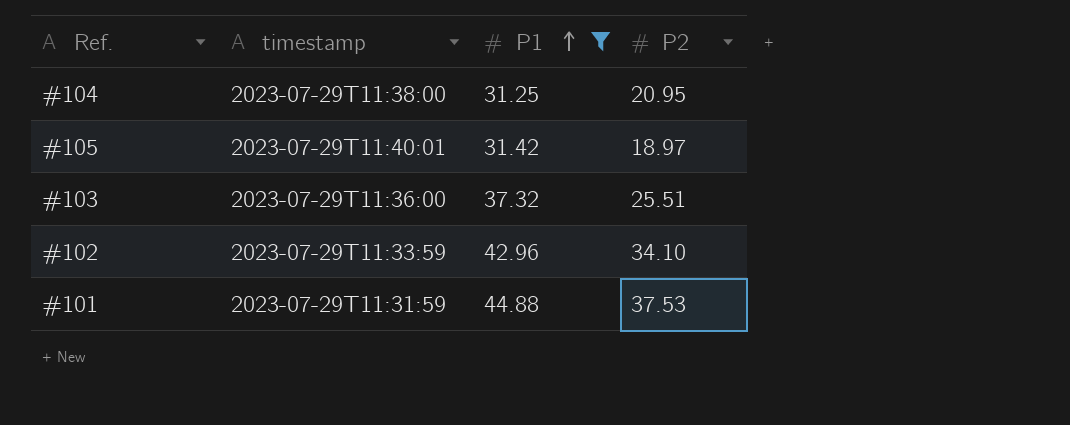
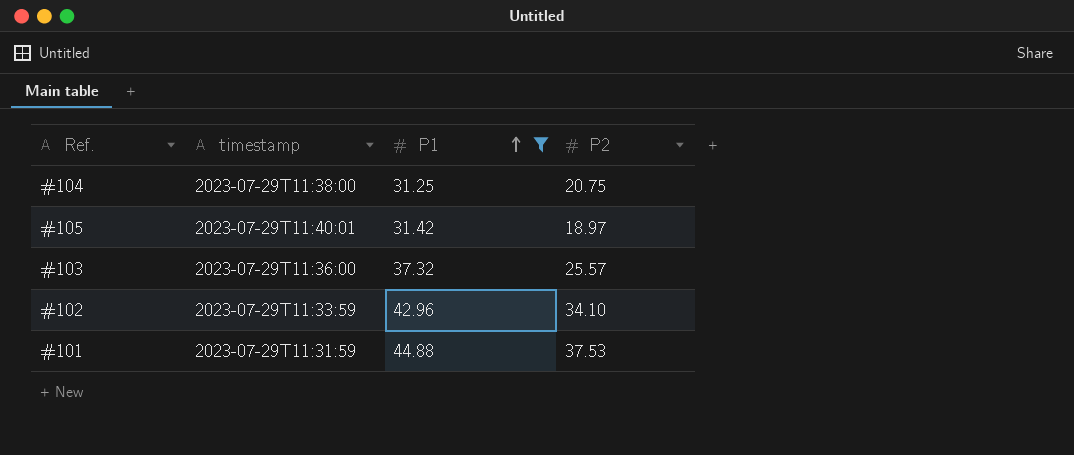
#104 | P2: 20.95 -> 20.75
#103 | P2: 25.51 -> 25.57

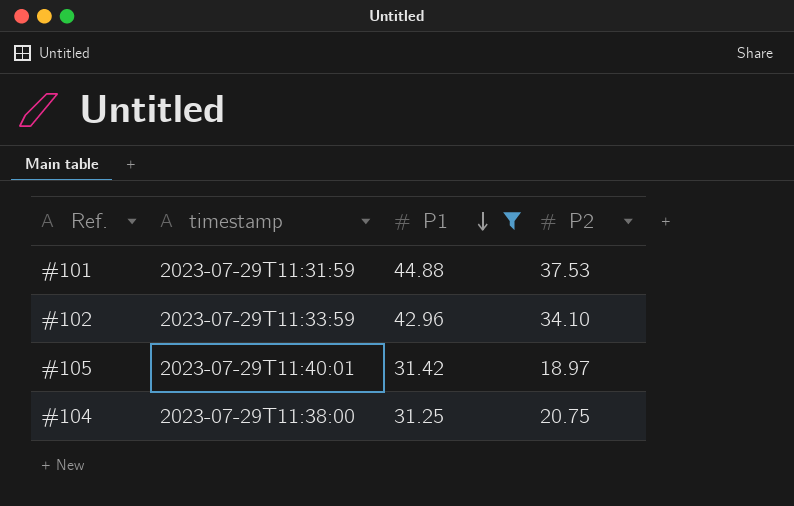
row order: P1 ascending -> P1 descending
row #103: 2023-07-29T11:36:00 | 37.32 | 25.57 -> none

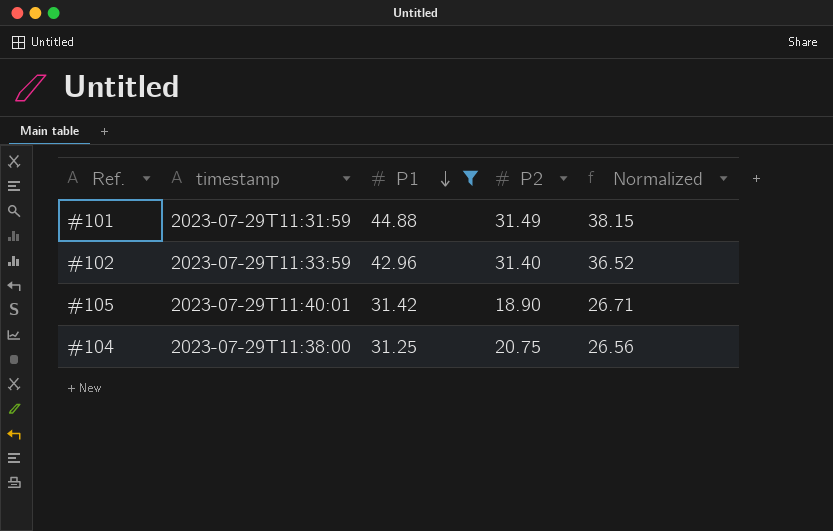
column Normalized | formula: none -> [P1] * 0.85
#101 | P2: 37.53 -> 31.49
#102 | P2: 34.10 -> 31.40
#105 | P2: 18.97 -> 18.90

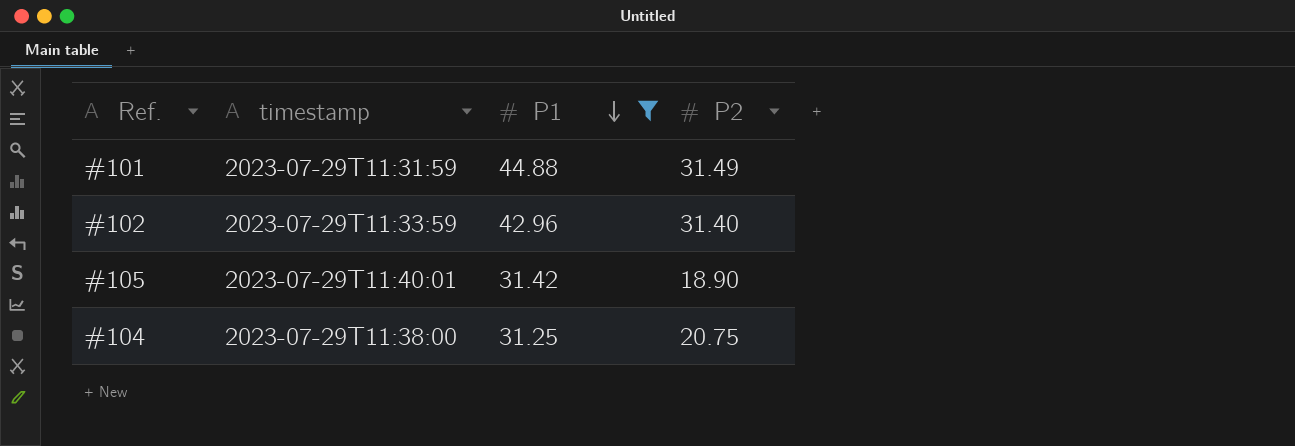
column Normalized | formula: [P1] * 0.85 -> none

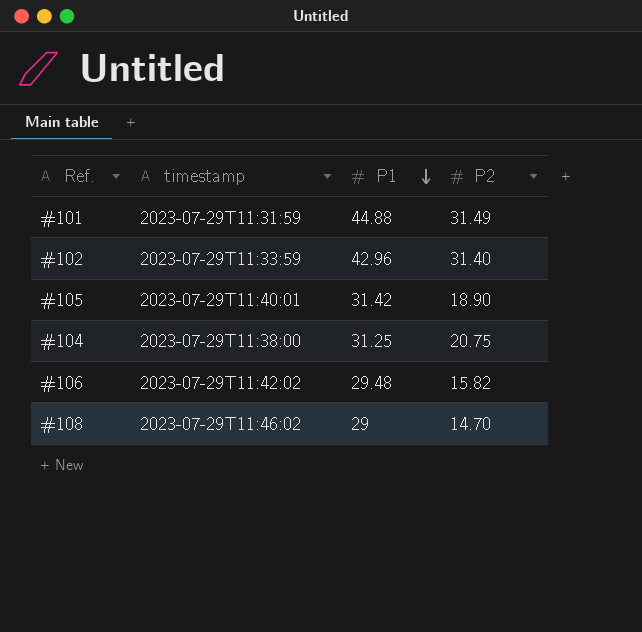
filter: P1 >= 31.25 -> none

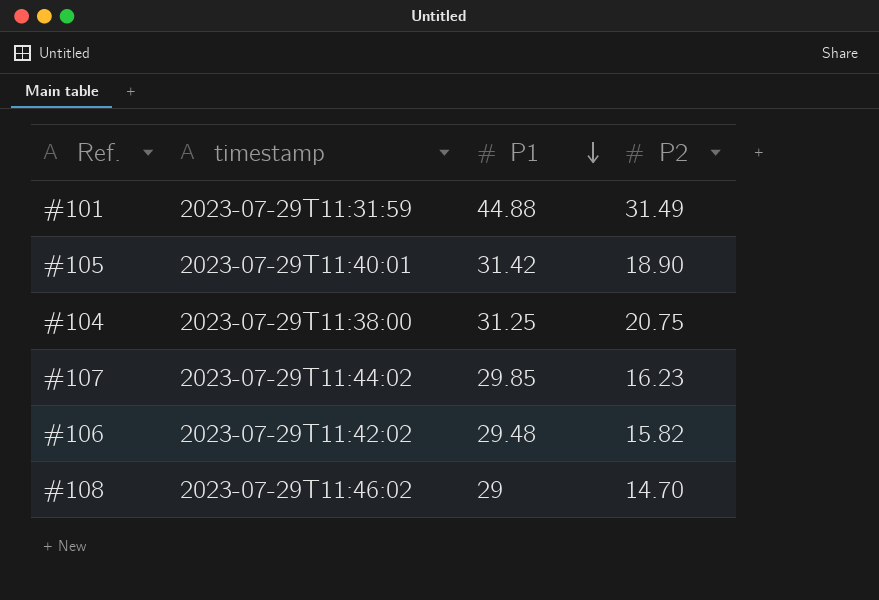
row #102: 2023-07-29T11:33:59 | 42.96 | 31.40 -> none
row #107: none -> 2023-07-29T11:44:02 | 29.85 | 16.23

